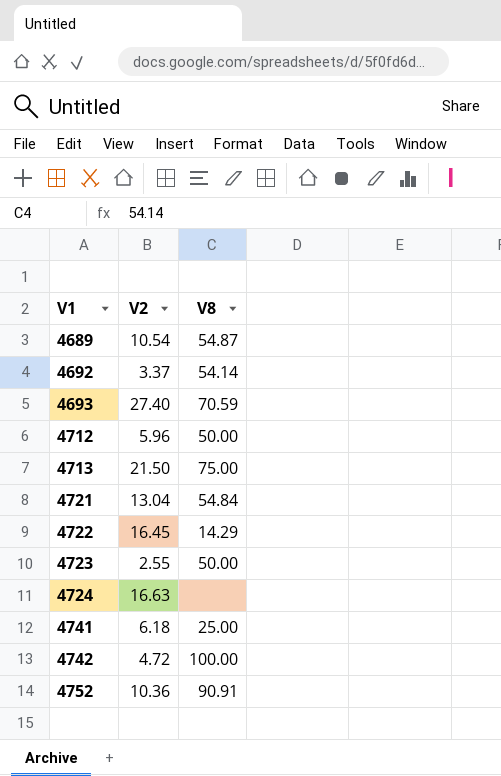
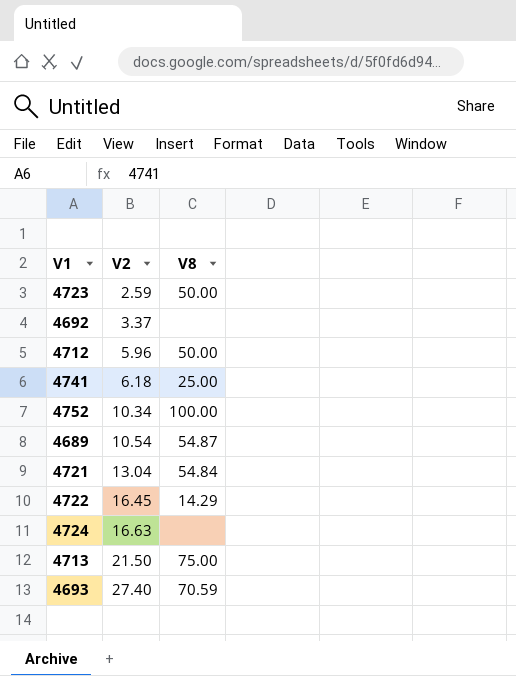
row order: V1 ascending -> V2 ascending
row 4742: 4.72 | 100.00 -> none
4723 | V2: 2.55 -> 2.59
4692 | V8: 54.14 -> none
4752 | V2: 10.36 -> 10.34
4752 | V8: 90.91 -> 100.00

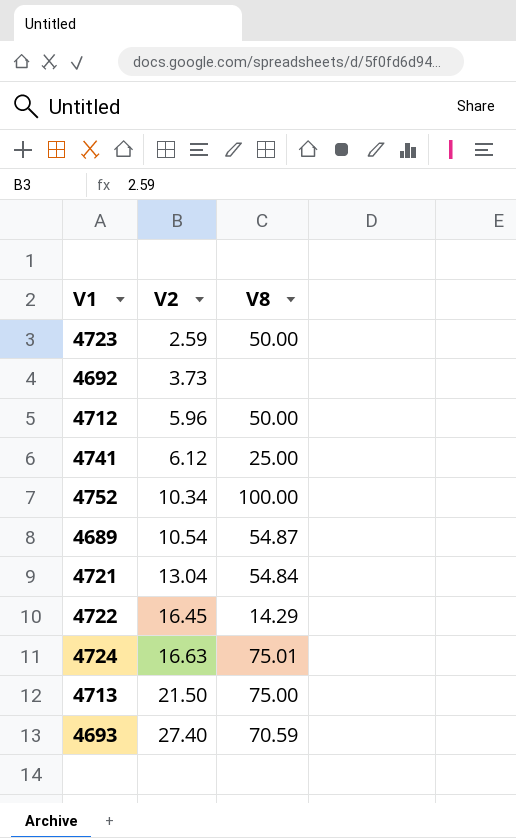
4692 | V2: 3.37 -> 3.73
4741 | V2: 6.18 -> 6.12
4724 | V8: none -> 75.01

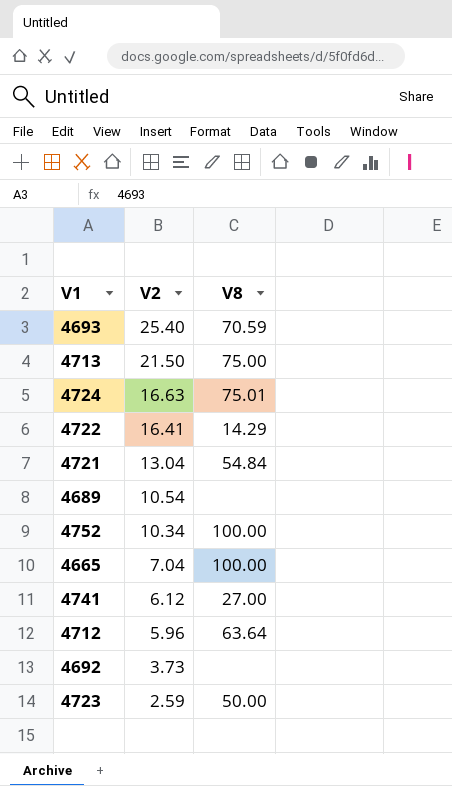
row order: V2 ascending -> V2 descending
4693 | V2: 27.40 -> 25.40
4722 | V2: 16.45 -> 16.41
4689 | V8: 54.87 -> none
row 4665: none -> 7.04 | 100.00
4741 | V8: 25.00 -> 27.00
4712 | V8: 50.00 -> 63.64

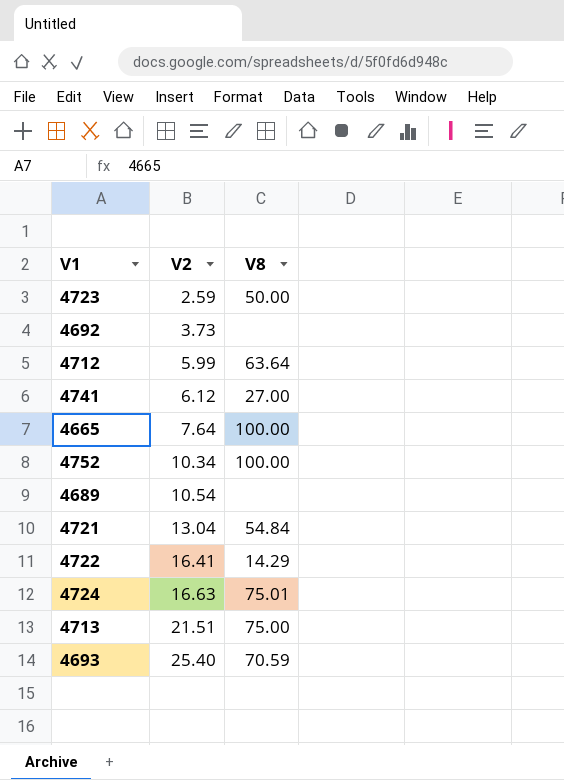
row order: V2 descending -> V2 ascending
4712 | V2: 5.96 -> 5.99
4665 | V2: 7.04 -> 7.64
4713 | V2: 21.50 -> 21.51

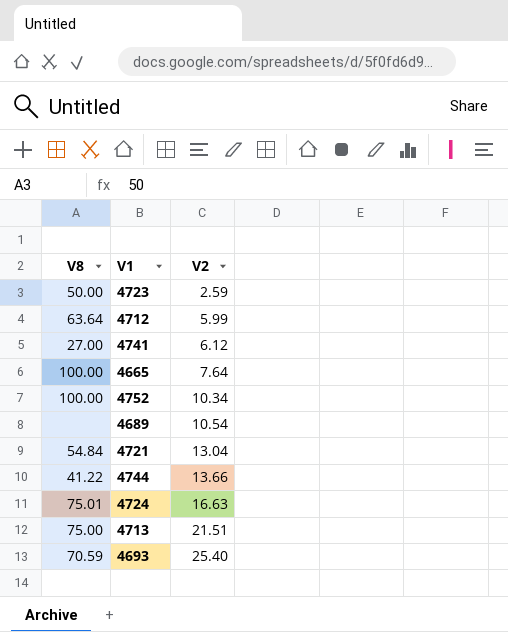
column V8 | position: 3 -> 1
row 4692: 3.73 | none -> none
row 4722: 16.41 | 14.29 -> none
row 4744: none -> 41.22 | 13.66

